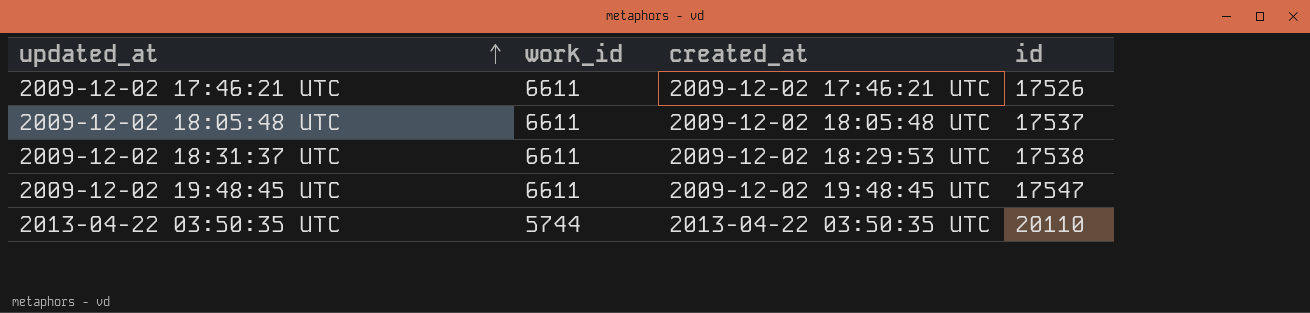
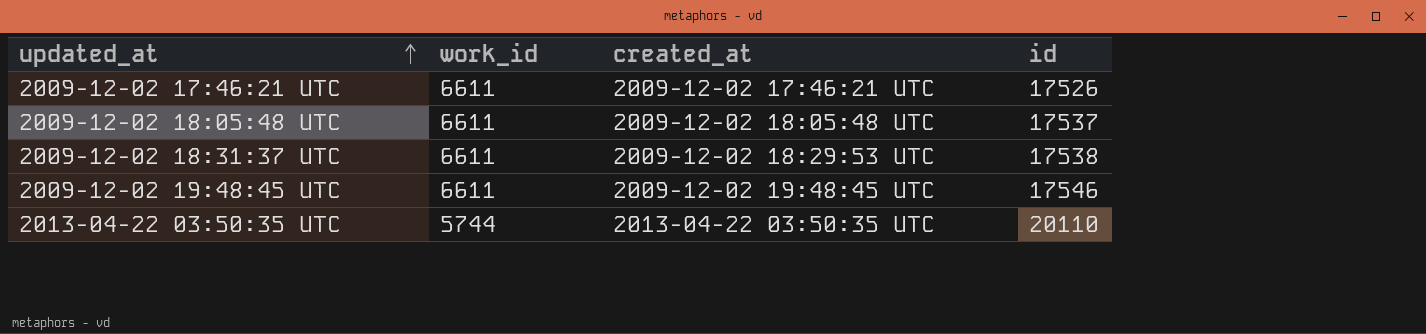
2009-12-02 19:48:45 UTC | id: 17547 -> 17546

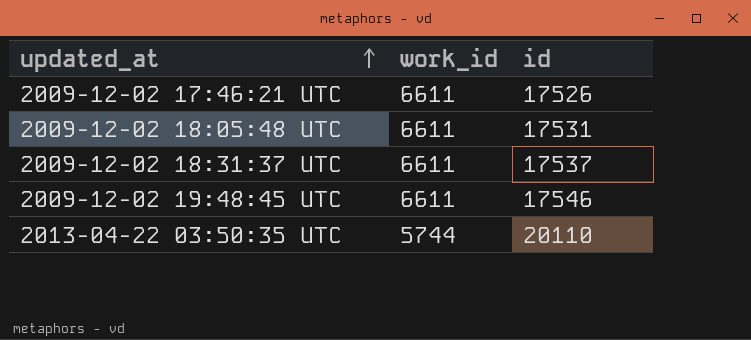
column created_at | position: 3 -> none
2009-12-02 18:05:48 UTC | id: 17537 -> 17531
2009-12-02 18:31:37 UTC | id: 17538 -> 17537

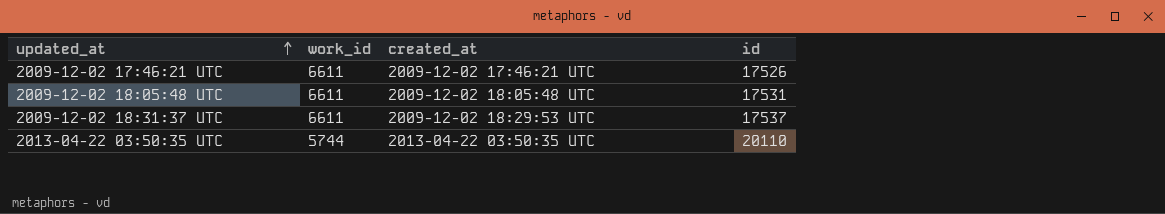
column created_at | position: none -> 3
row 2009-12-02 19:48:45 UTC: 6611 | 17546 -> none

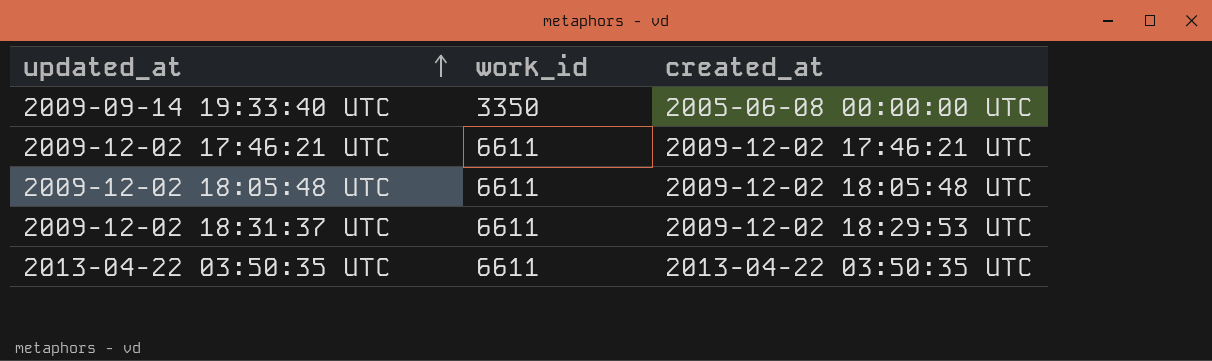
column id | position: 4 -> none
row 2009-09-14 19:33:40 UTC: none -> 3350 | 2005-06-08 00:00:00 UTC
2013-04-22 03:50:35 UTC | work_id: 5744 -> 6611

